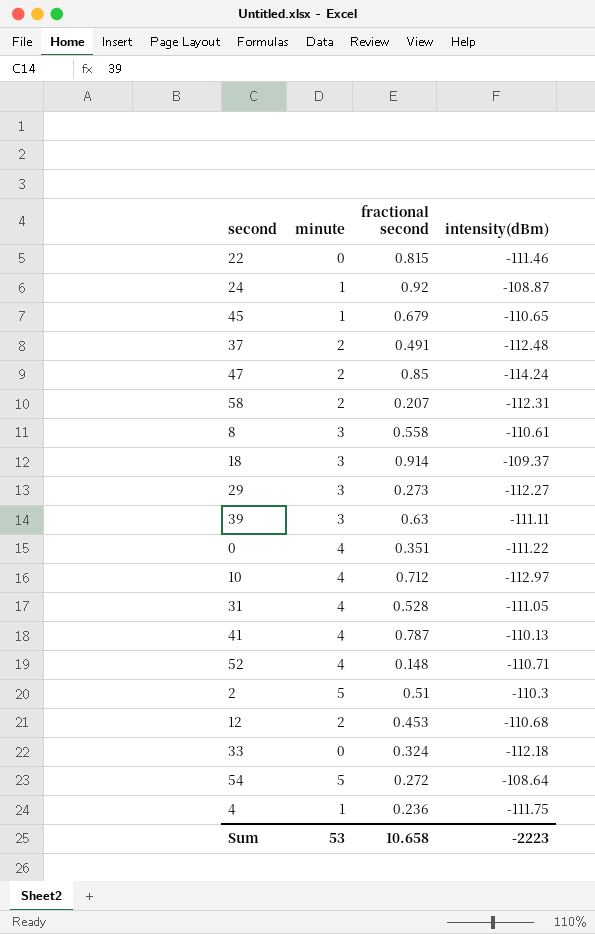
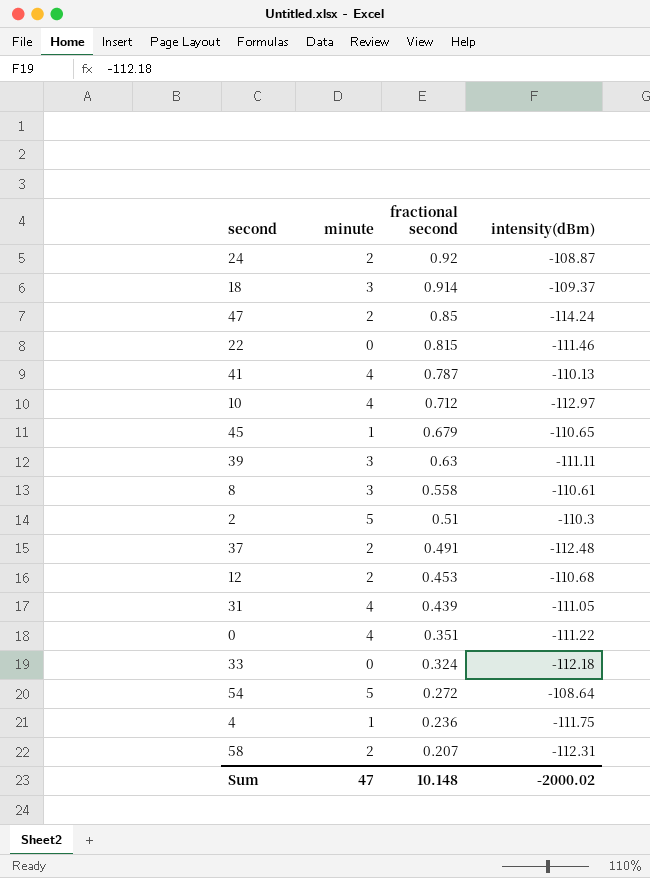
row order: none -> fractional second descending
row 29: 3 | 0.273 | -112.27 -> none
row 52: 4 | 0.148 | -110.71 -> none
24 | minute: 1 -> 2
31 | fractional second: 0.528 -> 0.439
Sum | minute: 53 -> 47
Sum | fractional second: 10.658 -> 10.148
Sum | intensity(dBm): -2223 -> -2000.02

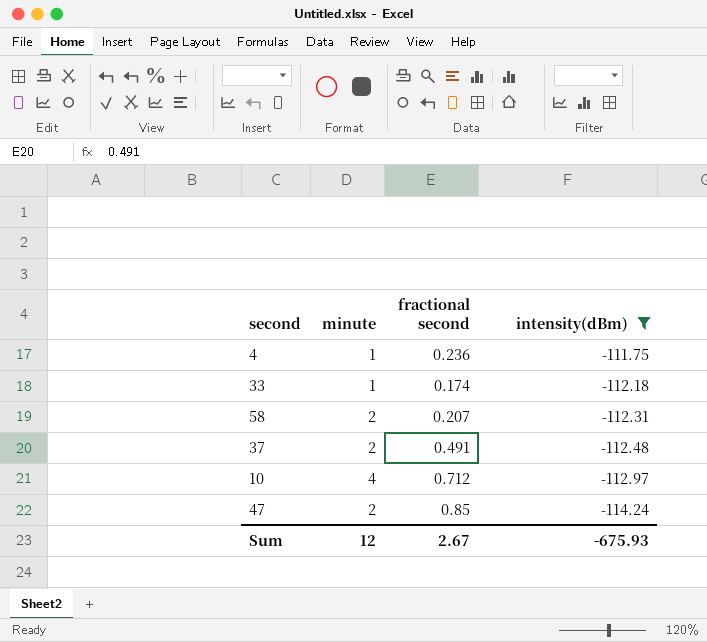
filter: none -> intensity(dBm) <= -111.75
row order: fractional second descending -> intensity(dBm) descending
33 | minute: 0 -> 1
33 | fractional second: 0.324 -> 0.174
Sum | minute: 47 -> 12
Sum | fractional second: 10.148 -> 2.67
Sum | intensity(dBm): -2000.02 -> -675.93

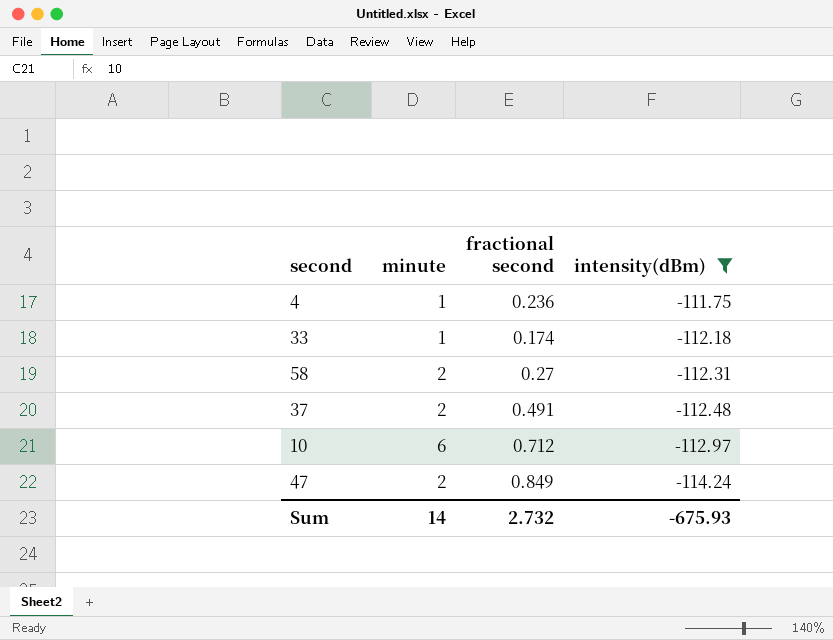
58 | fractional second: 0.207 -> 0.27
10 | minute: 4 -> 6
47 | fractional second: 0.85 -> 0.849
Sum | minute: 12 -> 14
Sum | fractional second: 2.67 -> 2.732

